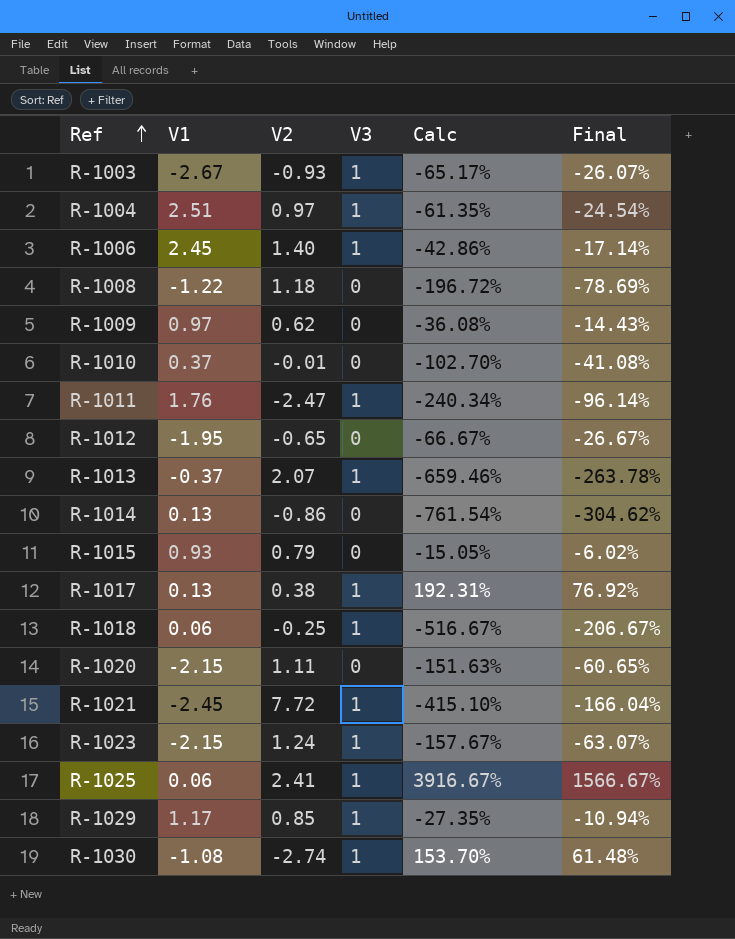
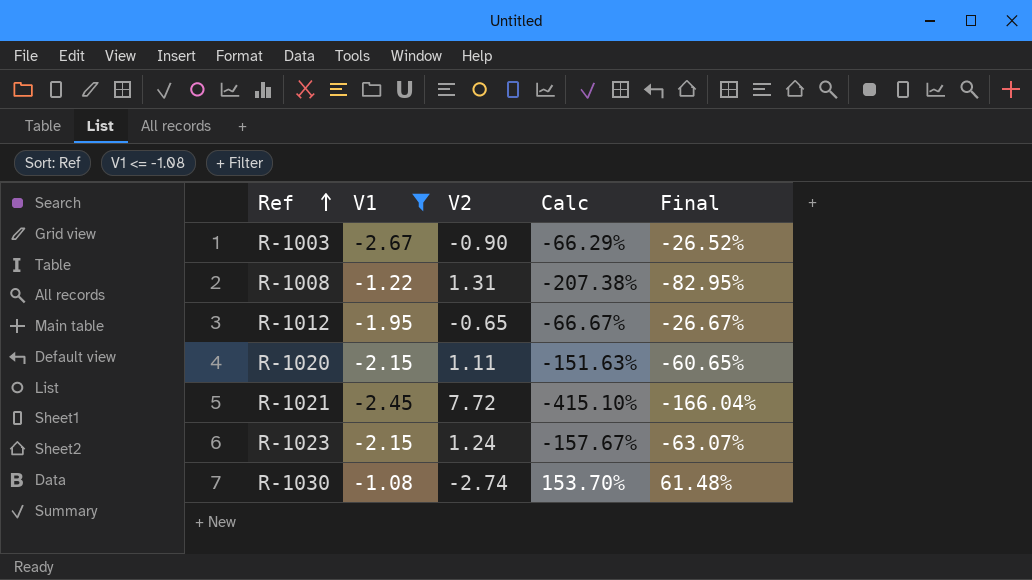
filter: none -> V1 <= -1.08
column V3 | position: 4 -> none
R-1003 | V2: -0.93 -> -0.90
R-1003 | Calc: -65.17% -> -66.29%
R-1003 | Final: -26.07% -> -26.52%
R-1008 | V2: 1.18 -> 1.31
R-1008 | Calc: -196.72% -> -207.38%
R-1008 | Final: -78.69% -> -82.95%

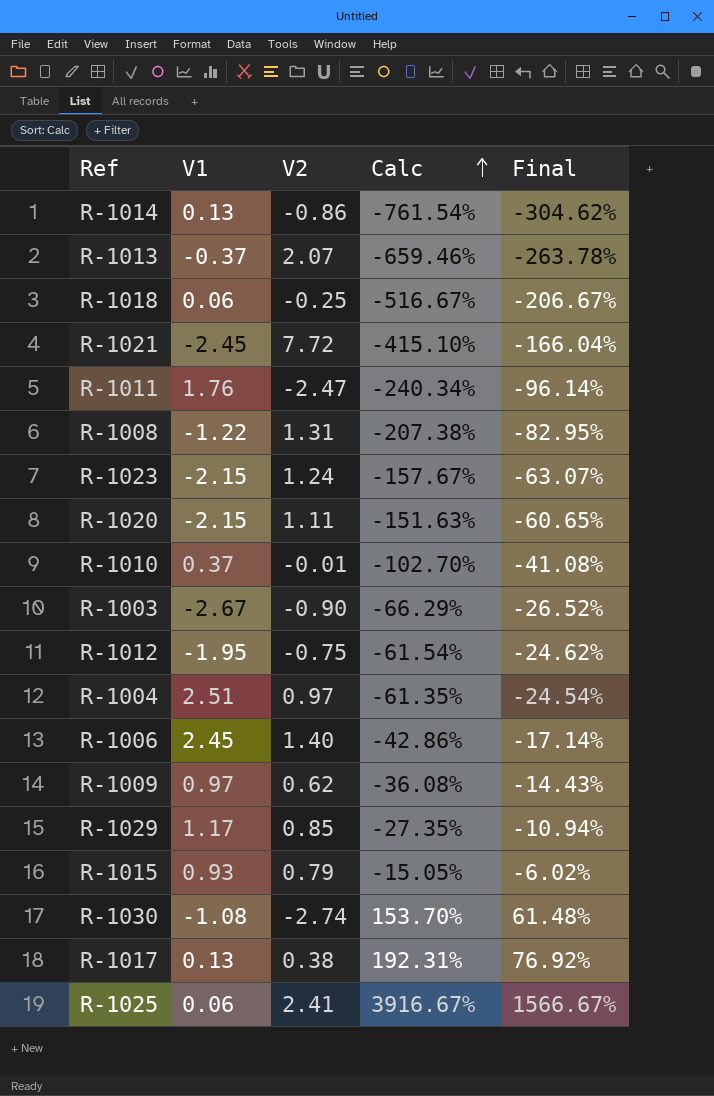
filter: V1 <= -1.08 -> none
row order: Ref ascending -> Calc ascending
R-1012 | V2: -0.65 -> -0.75
R-1012 | Calc: -66.67% -> -61.54%
R-1012 | Final: -26.67% -> -24.62%

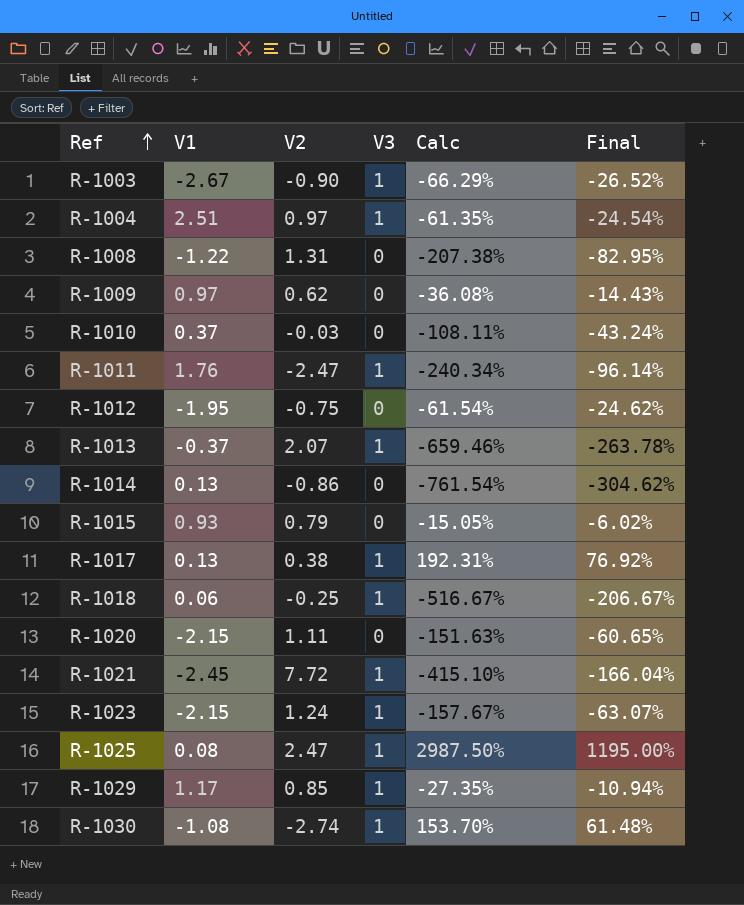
row order: Calc ascending -> Ref ascending
column V3 | position: none -> 4
row R-1006: 2.45 | 1.40 | -42.86% | -17.14% -> none
R-1010 | V2: -0.01 -> -0.03
R-1010 | Calc: -102.70% -> -108.11%
R-1010 | Final: -41.08% -> -43.24%
R-1025 | V1: 0.06 -> 0.08
R-1025 | V2: 2.41 -> 2.47
R-1025 | Calc: 3916.67% -> 2987.50%
R-1025 | Final: 1566.67% -> 1195.00%

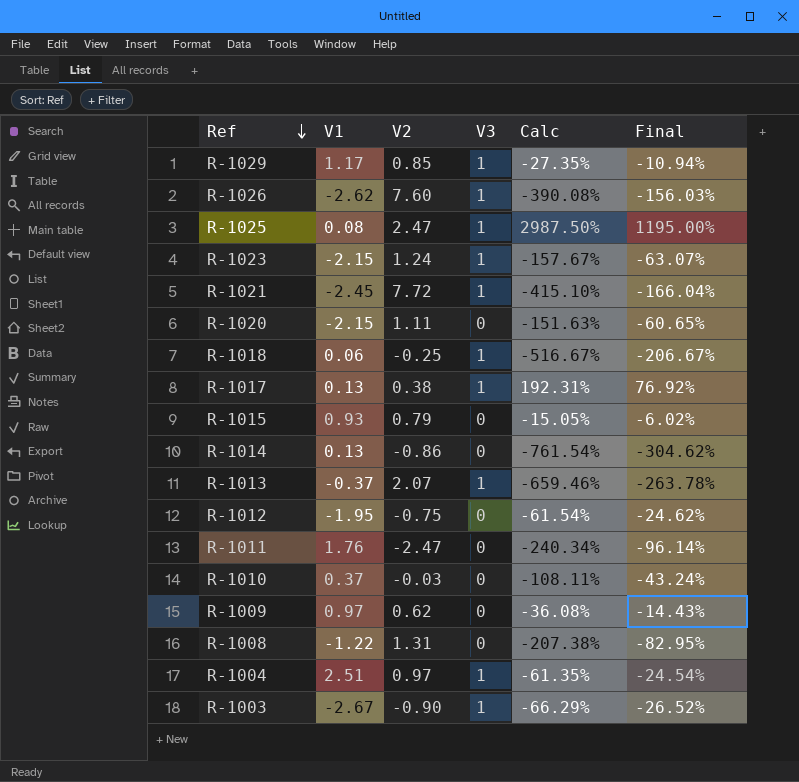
row order: Ref ascending -> Ref descending
row R-1030: -1.08 | -2.74 | 1 | 153.70% | 61.48% -> none
row R-1026: none -> -2.62 | 7.60 | 1 | -390.08% | -156.03%
R-1011 | V3: 1 -> 0

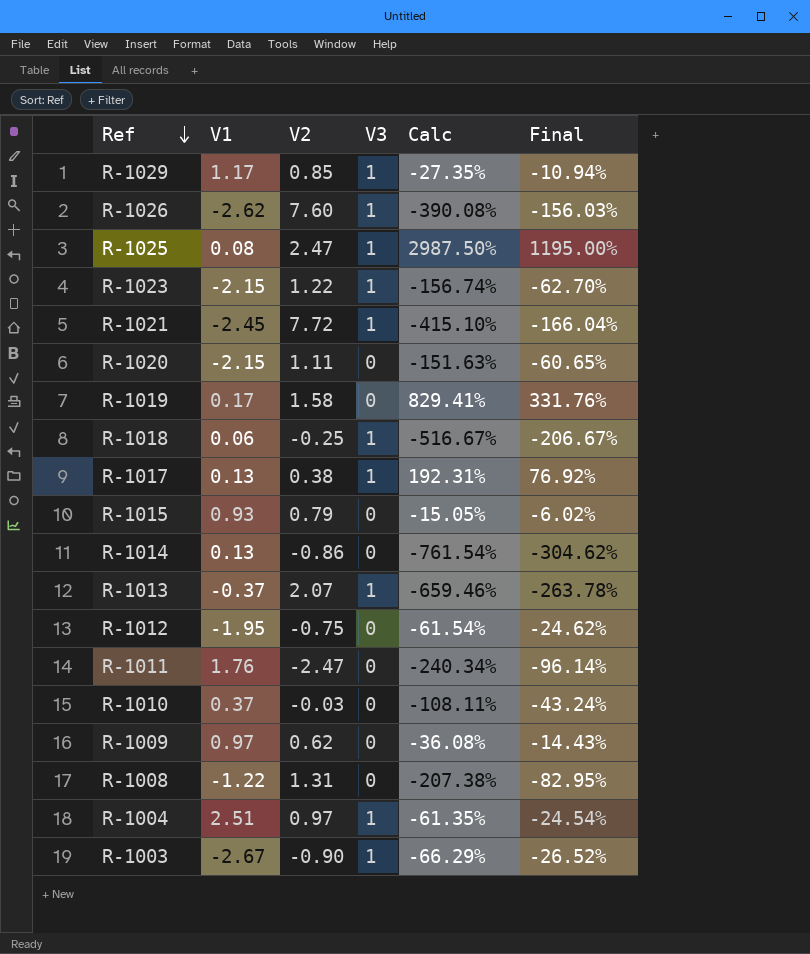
R-1023 | V2: 1.24 -> 1.22
R-1023 | Calc: -157.67% -> -156.74%
R-1023 | Final: -63.07% -> -62.70%
row R-1019: none -> 0.17 | 1.58 | 0 | 829.41% | 331.76%

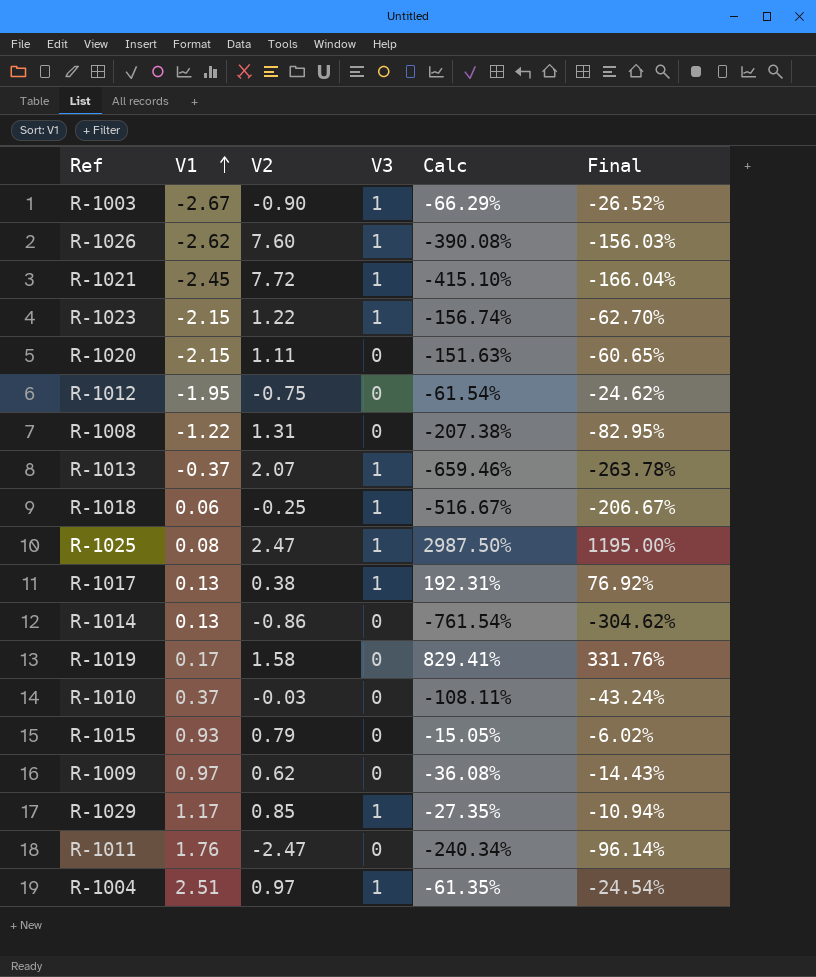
row order: Ref descending -> V1 ascending

